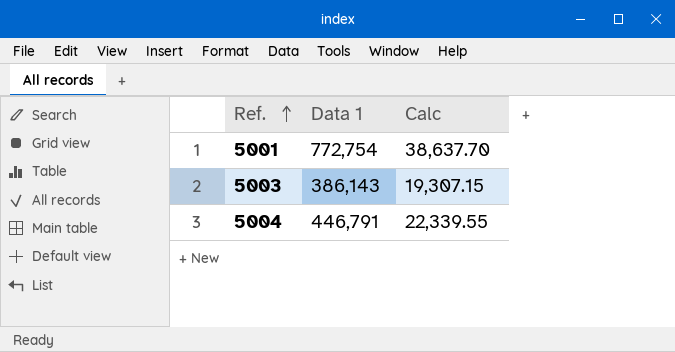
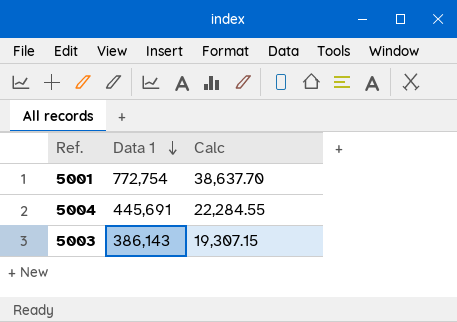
row order: Ref. ascending -> Data 1 descending
5004 | Data 1: 446,791 -> 445,691
5004 | Calc: 22,339.55 -> 22,284.55

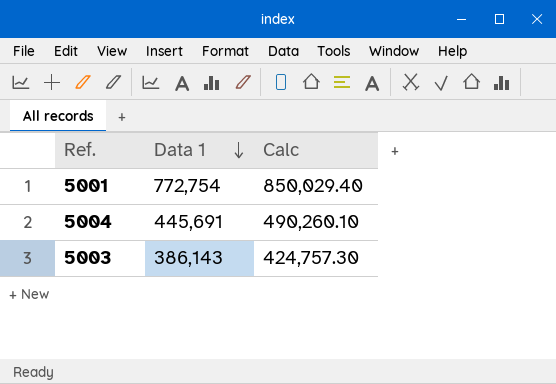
column Calc | formula: [Data 1] * 0.05 -> [Data 1] * 1.1

